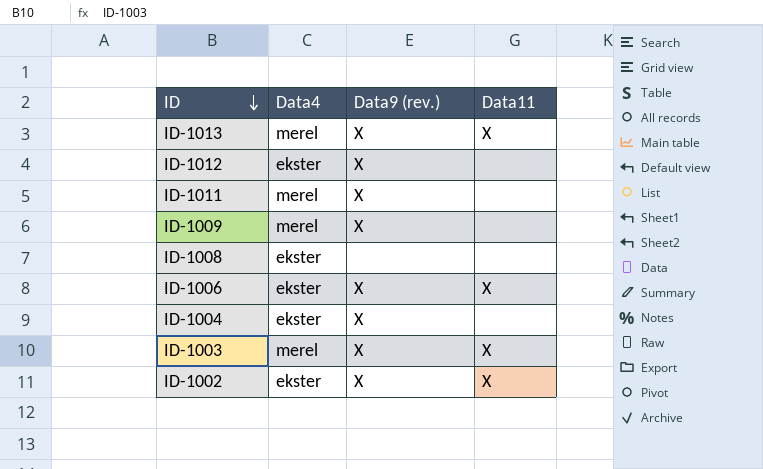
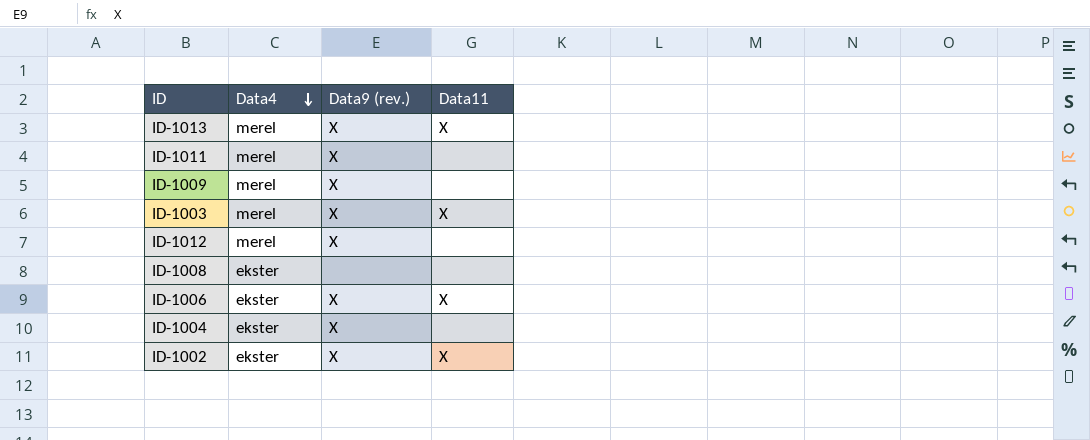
row order: ID descending -> Data4 descending
ID-1012 | Data4: ekster -> merel

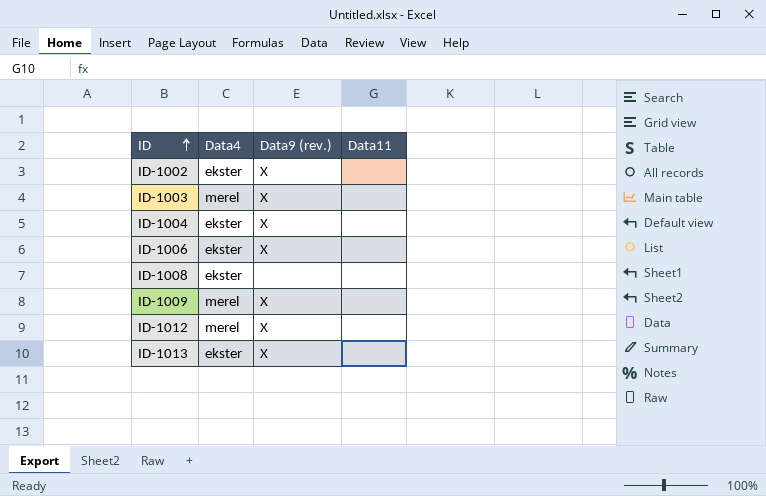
row order: Data4 descending -> ID ascending
row ID-1011: merel | X | none -> none
ID-1002 | Data11: X -> none
ID-1003 | Data11: X -> none
ID-1006 | Data11: X -> none
ID-1013 | Data4: merel -> ekster
ID-1013 | Data11: X -> none

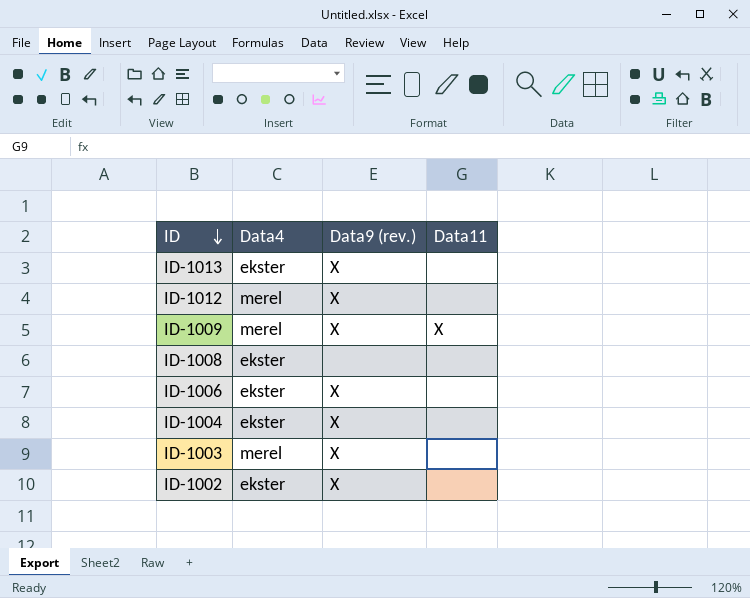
row order: ID ascending -> ID descending
ID-1009 | Data11: none -> X

